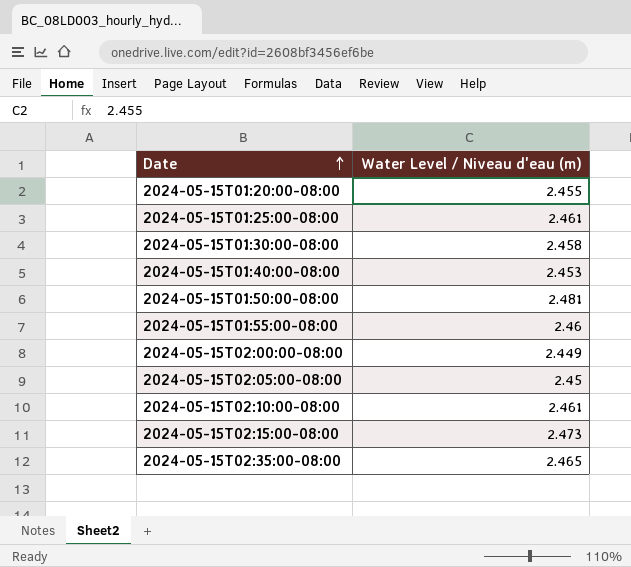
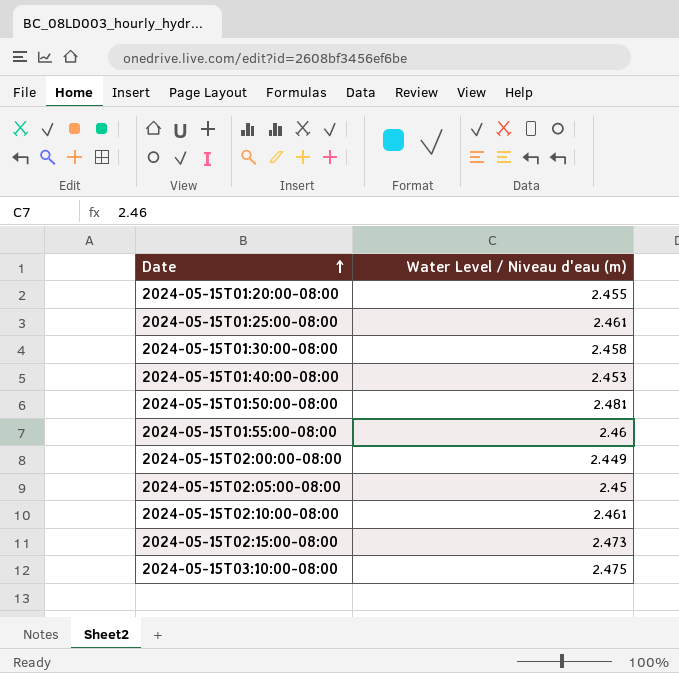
row 2024-05-15T02:35:00-08:00: 2.465 -> none
row 2024-05-15T03:10:00-08:00: none -> 2.475

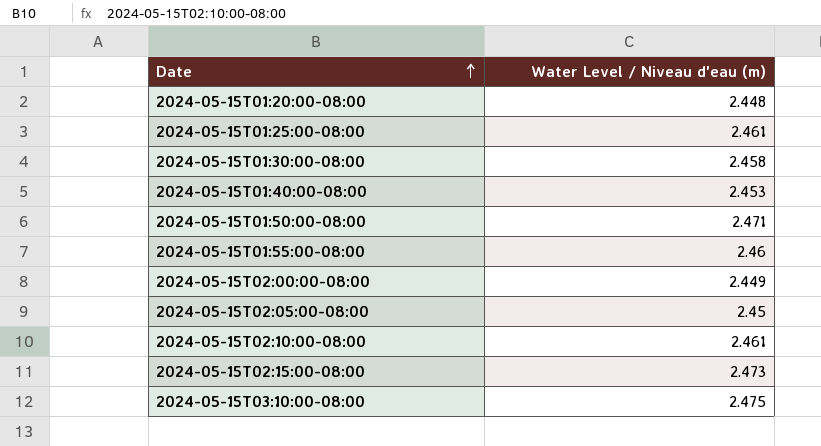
2024-05-15T01:20:00-08:00 | Water Level / Niveau d'eau (m): 2.455 -> 2.448
2024-05-15T01:50:00-08:00 | Water Level / Niveau d'eau (m): 2.481 -> 2.471

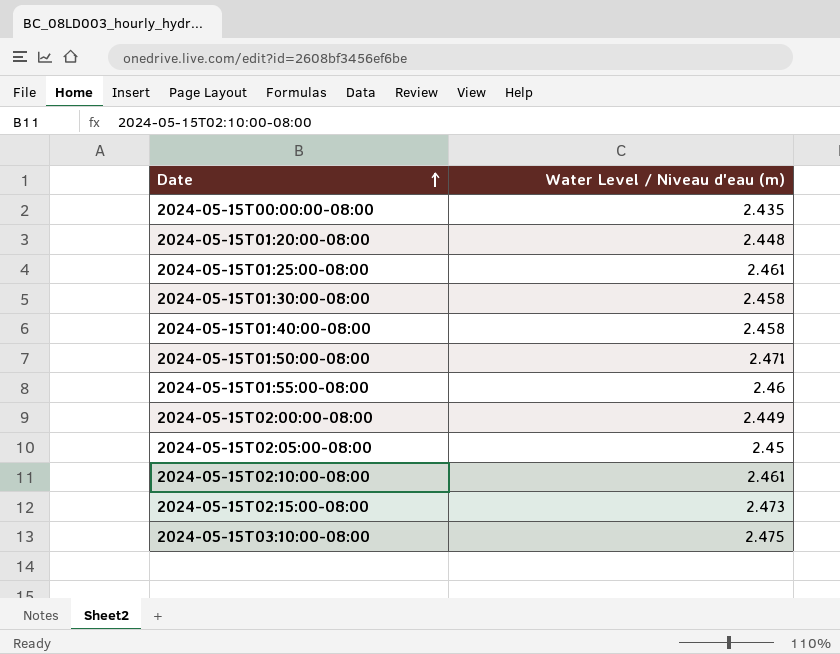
row 2024-05-15T00:00:00-08:00: none -> 2.435
2024-05-15T01:40:00-08:00 | Water Level / Niveau d'eau (m): 2.453 -> 2.458

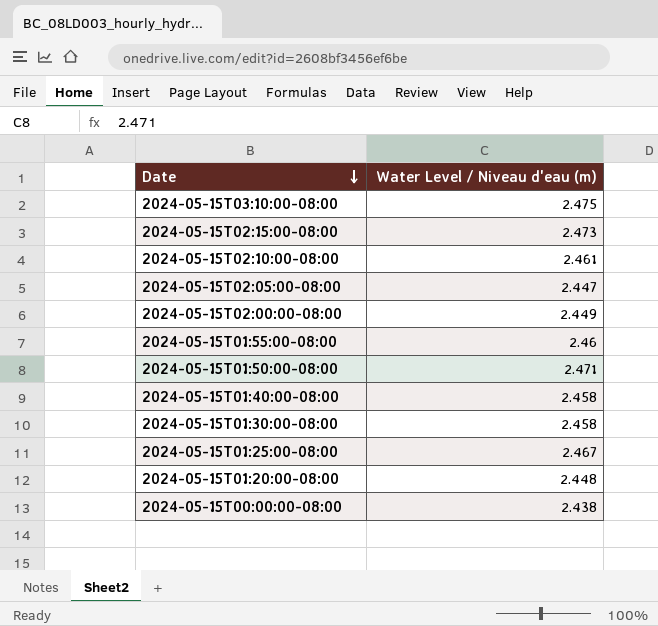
row order: Date ascending -> Date descending
2024-05-15T02:05:00-08:00 | Water Level / Niveau d'eau (m): 2.45 -> 2.447
2024-05-15T01:25:00-08:00 | Water Level / Niveau d'eau (m): 2.461 -> 2.467
2024-05-15T00:00:00-08:00 | Water Level / Niveau d'eau (m): 2.435 -> 2.438

